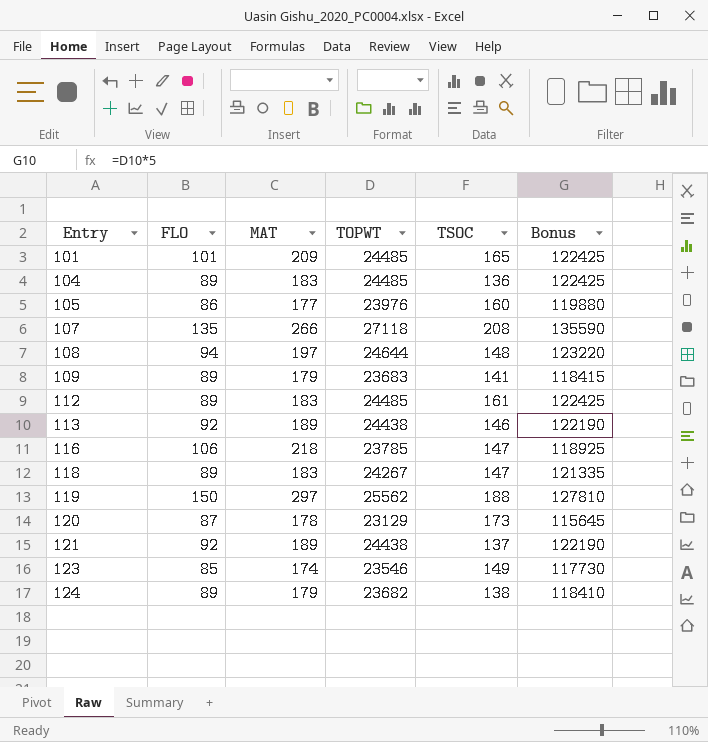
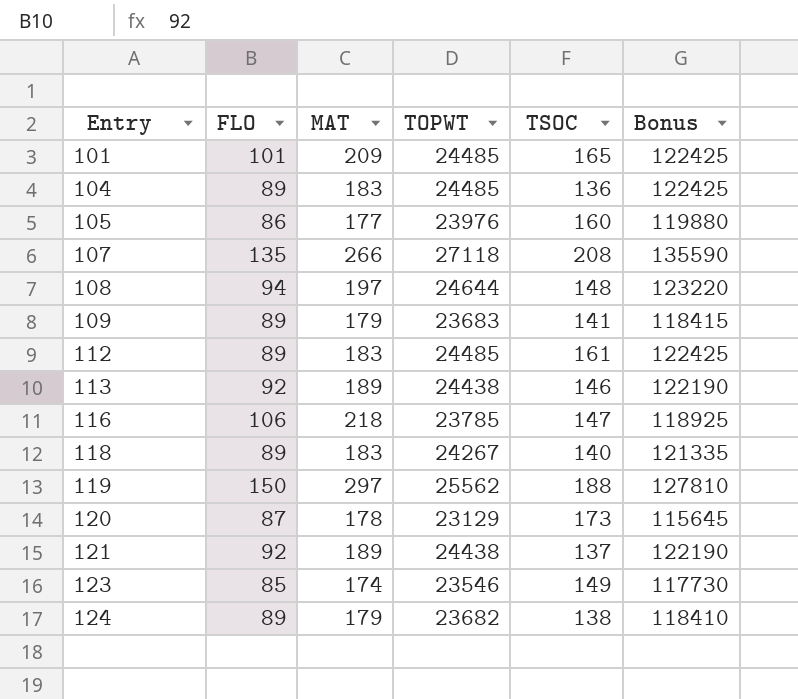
118 | TSOC: 147 -> 140

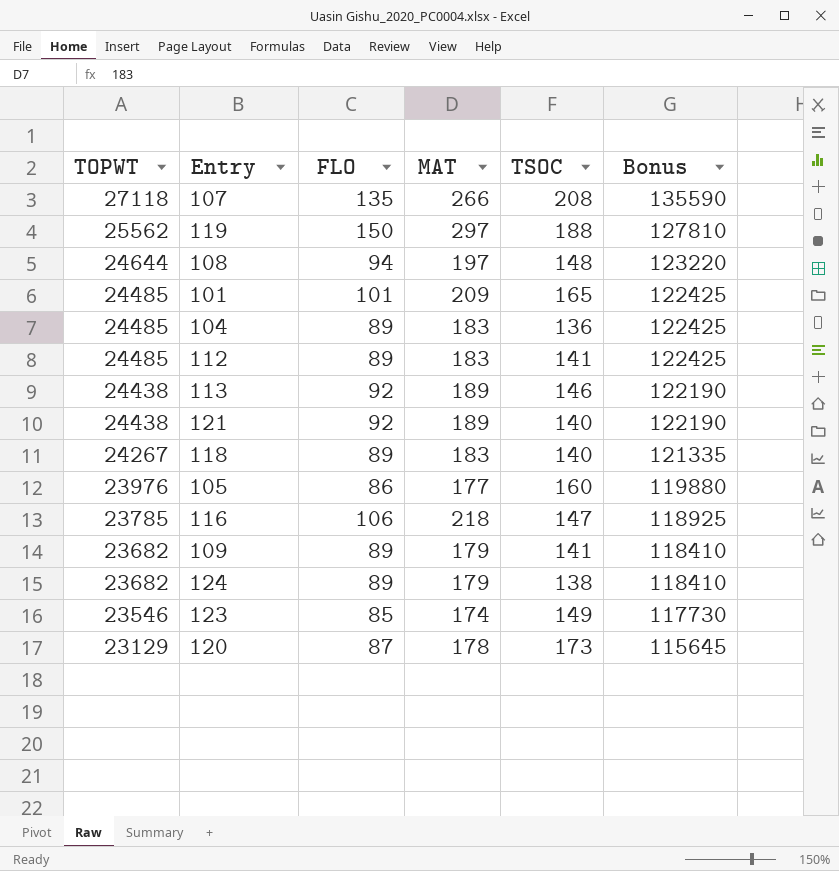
row order: Entry ascending -> TOPWT descending
column TOPWT | position: 4 -> 1
112 | TSOC: 161 -> 141
121 | TSOC: 137 -> 140
109 | TOPWT: 23683 -> 23682
109 | Bonus: 118415 -> 118410

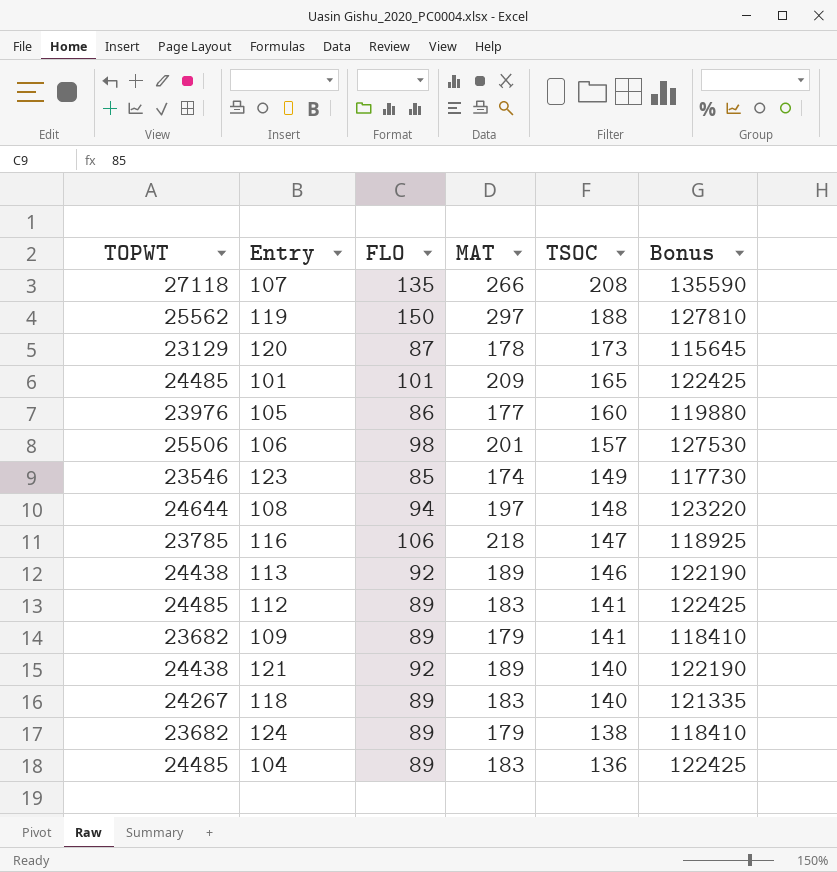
row order: TOPWT descending -> TSOC descending
row 106: none -> 25506 | 98 | 201 | 157 | 127530

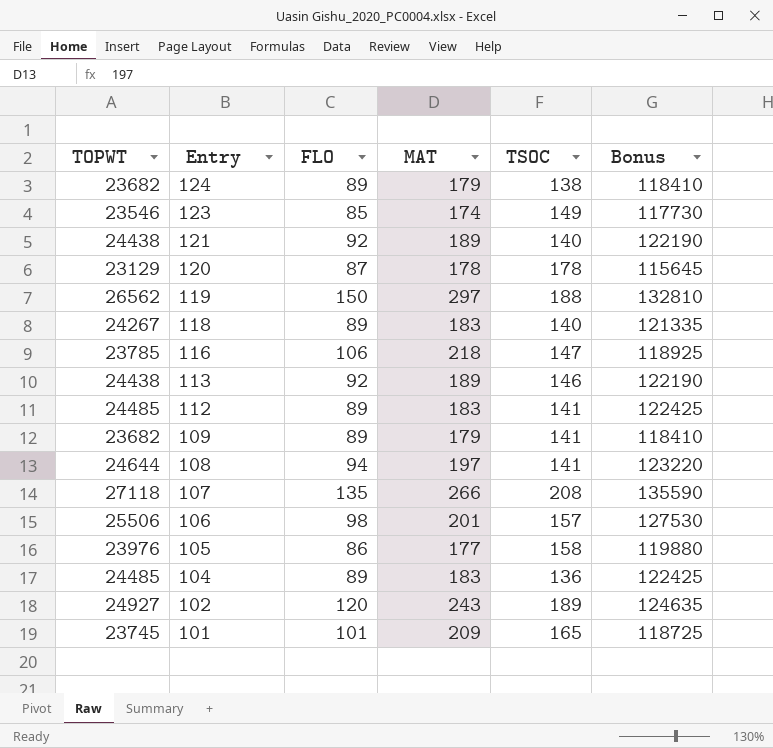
row order: TSOC descending -> Entry descending
120 | TSOC: 173 -> 178
119 | TOPWT: 25562 -> 26562
119 | Bonus: 127810 -> 132810
108 | TSOC: 148 -> 141
105 | TSOC: 160 -> 158
row 102: none -> 24927 | 120 | 243 | 189 | 124635
101 | TOPWT: 24485 -> 23745
101 | Bonus: 122425 -> 118725

